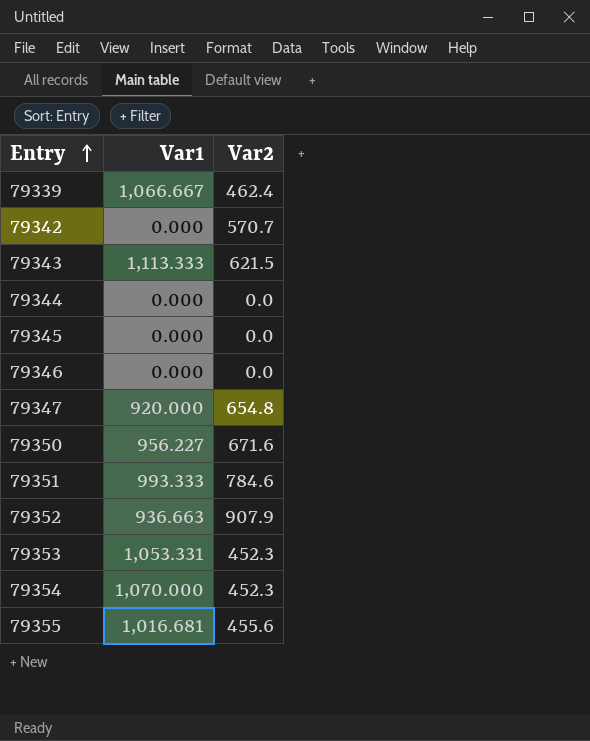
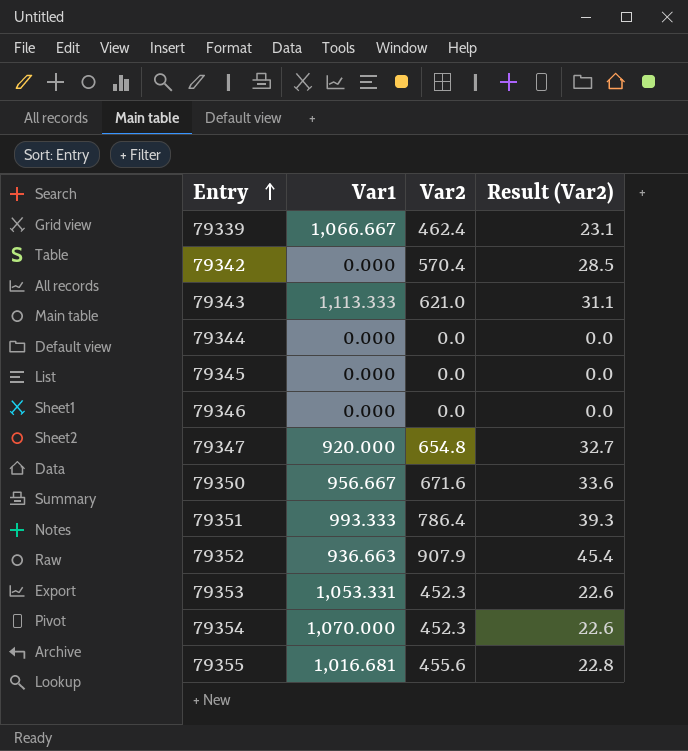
column Result (Var2) | formula: none -> [Var2] * 0.05
79342 | Var2: 570.7 -> 570.4
79343 | Var2: 621.5 -> 621.0
79350 | Var1: 956.227 -> 956.667
79351 | Var2: 784.6 -> 786.4

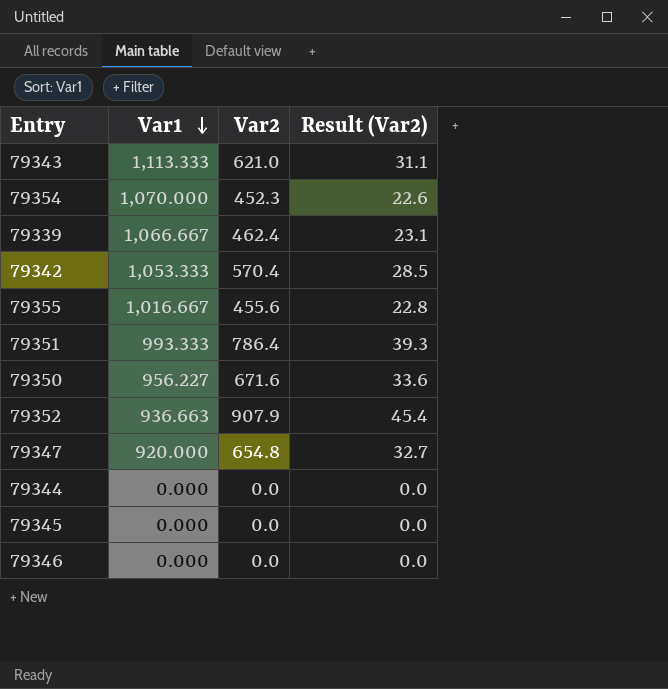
row order: Entry ascending -> Var1 descending
row 79353: 1,053.331 | 452.3 | 22.6 -> none
79342 | Var1: 0.000 -> 1,053.333
79355 | Var1: 1,016.681 -> 1,016.667
79350 | Var1: 956.667 -> 956.227

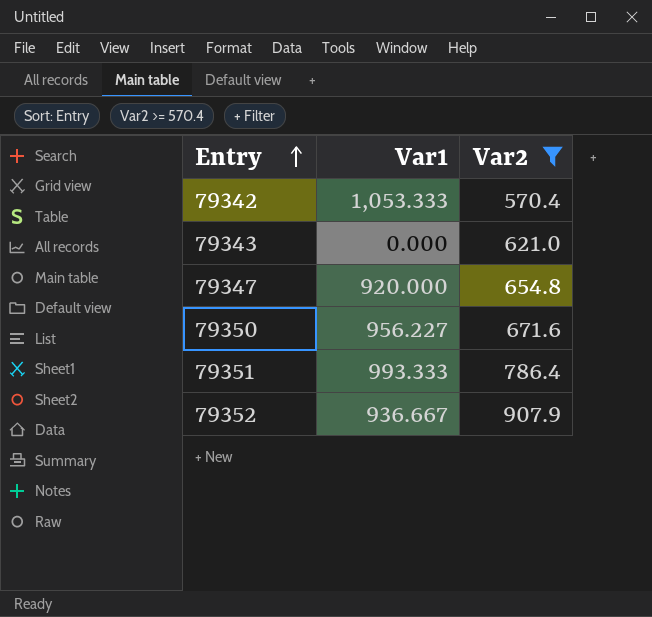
filter: none -> Var2 >= 570.4
row order: Var1 descending -> Entry ascending
column Result (Var2) | formula: [Var2] * 0.05 -> none
79343 | Var1: 1,113.333 -> 0.000
79352 | Var1: 936.663 -> 936.667

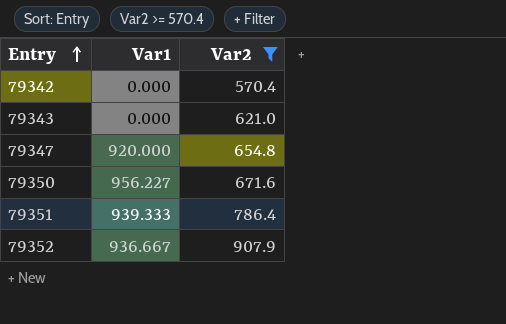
79342 | Var1: 1,053.333 -> 0.000
79351 | Var1: 993.333 -> 939.333

